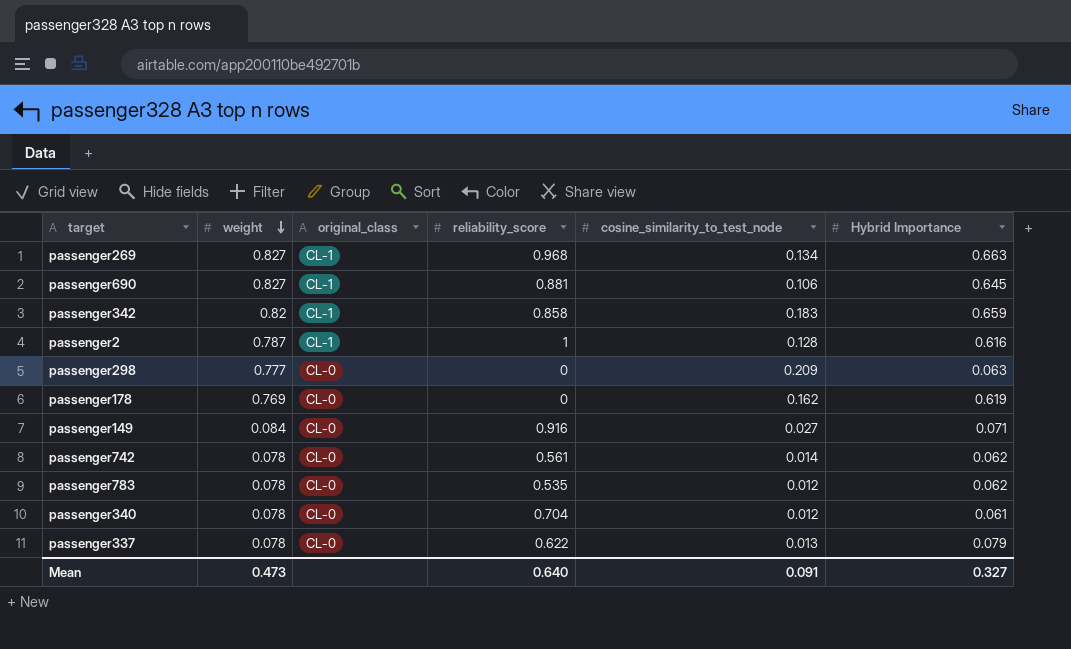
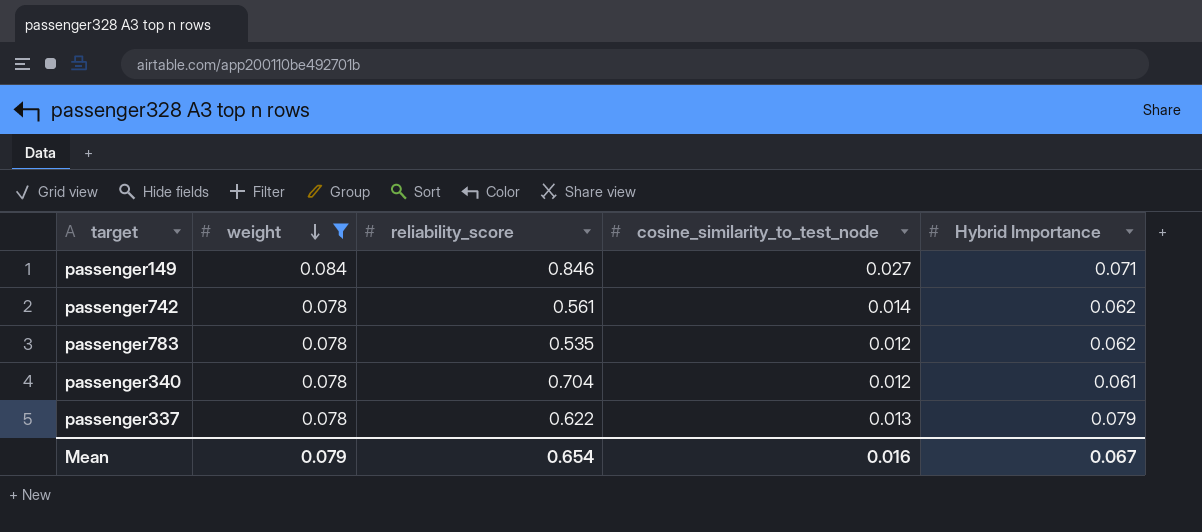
filter: none -> weight <= 0.084
column original_class | position: 3 -> none
passenger149 | reliability_score: 0.916 -> 0.846
Mean | weight: 0.473 -> 0.079
Mean | reliability_score: 0.640 -> 0.654
Mean | cosine_similarity_to_test_node: 0.091 -> 0.016
Mean | Hybrid Importance: 0.327 -> 0.067

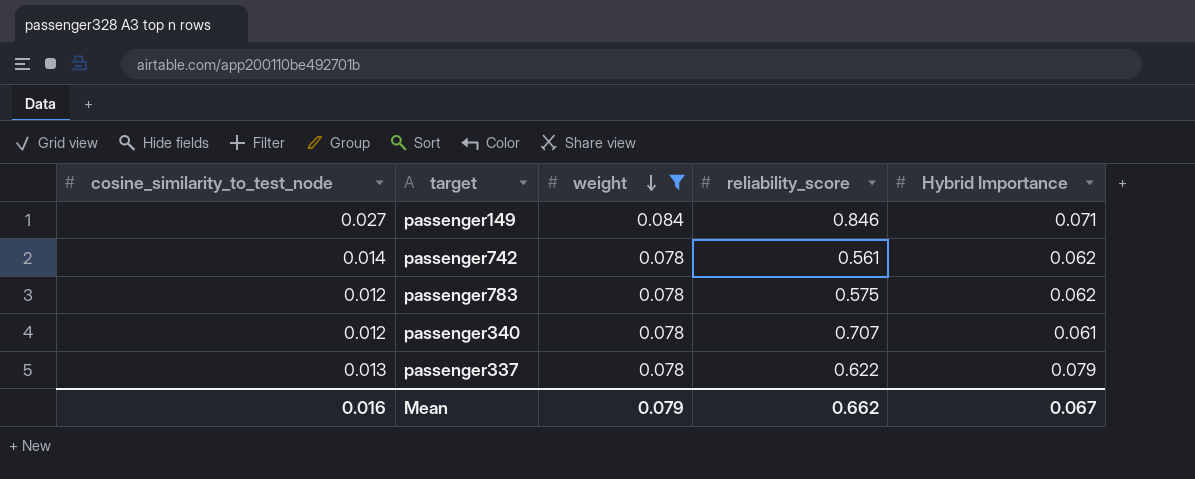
column cosine_similarity_to_test_node | position: 4 -> 1
passenger783 | reliability_score: 0.535 -> 0.575
passenger340 | reliability_score: 0.704 -> 0.707
Mean | reliability_score: 0.654 -> 0.662

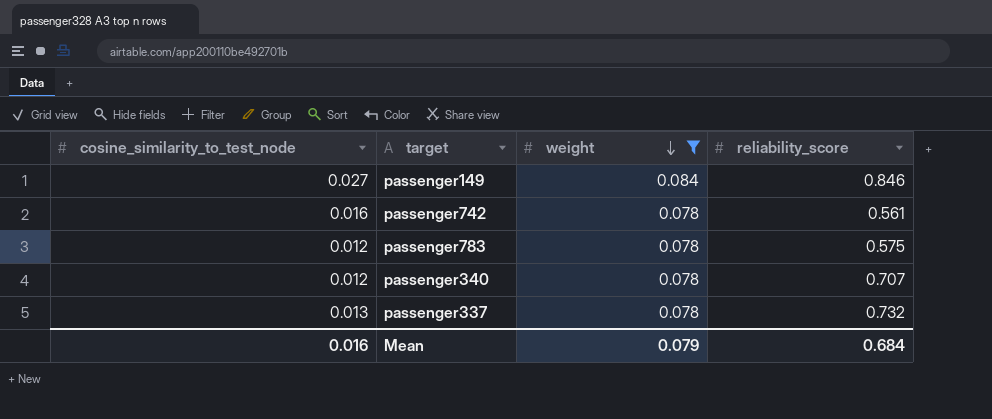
column Hybrid Importance | position: 5 -> none
passenger742 | cosine_similarity_to_test_node: 0.014 -> 0.016
passenger337 | reliability_score: 0.622 -> 0.732
Mean | reliability_score: 0.662 -> 0.684

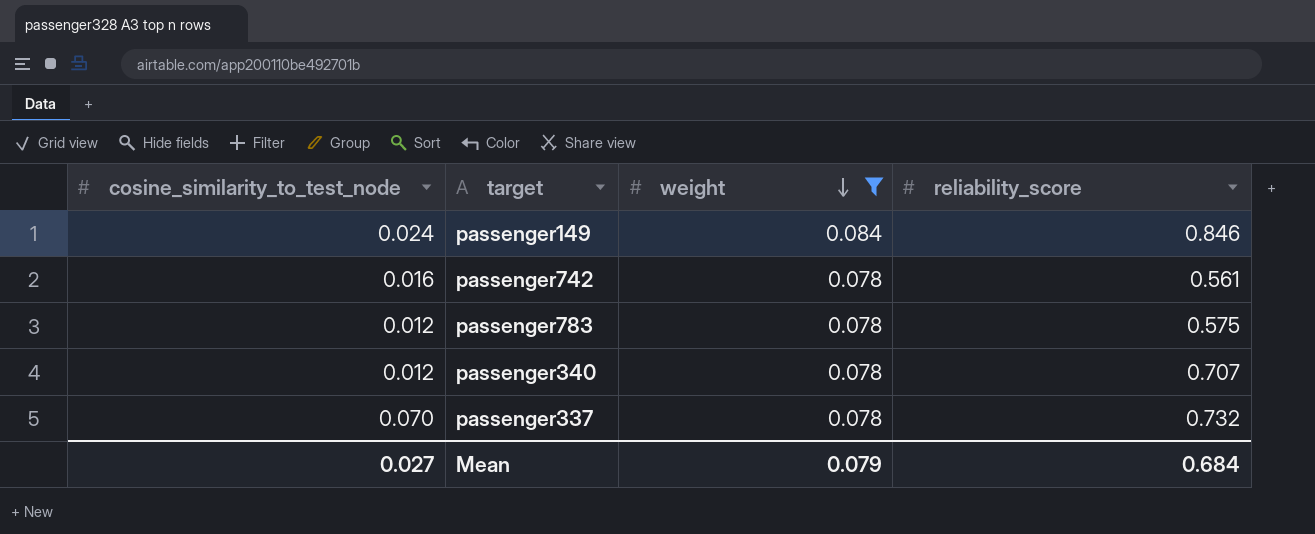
passenger149 | cosine_similarity_to_test_node: 0.027 -> 0.024
passenger337 | cosine_similarity_to_test_node: 0.013 -> 0.070
Mean | cosine_similarity_to_test_node: 0.016 -> 0.027

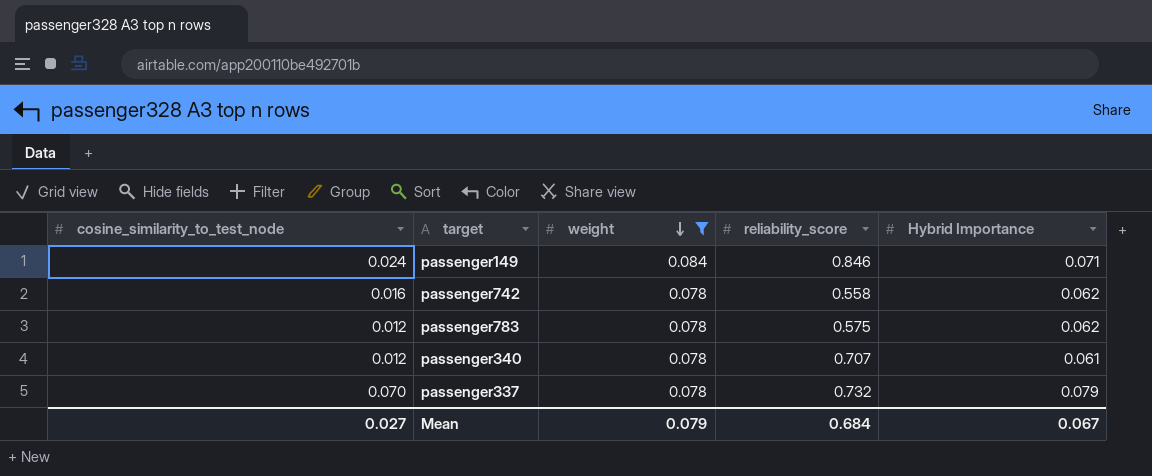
column Hybrid Importance | position: none -> 5
passenger742 | reliability_score: 0.561 -> 0.558

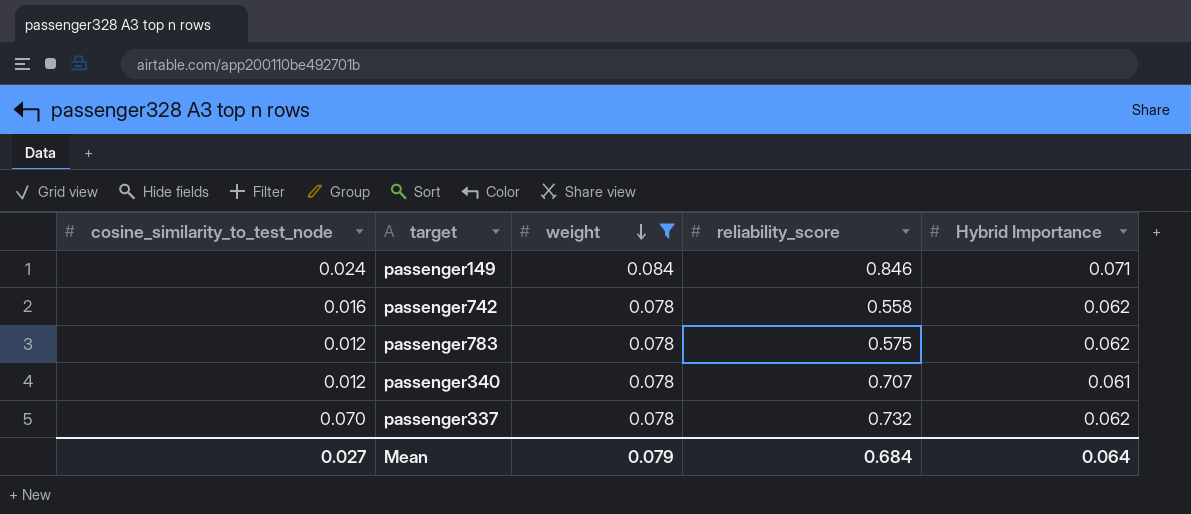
passenger337 | Hybrid Importance: 0.079 -> 0.062
Mean | Hybrid Importance: 0.067 -> 0.064

